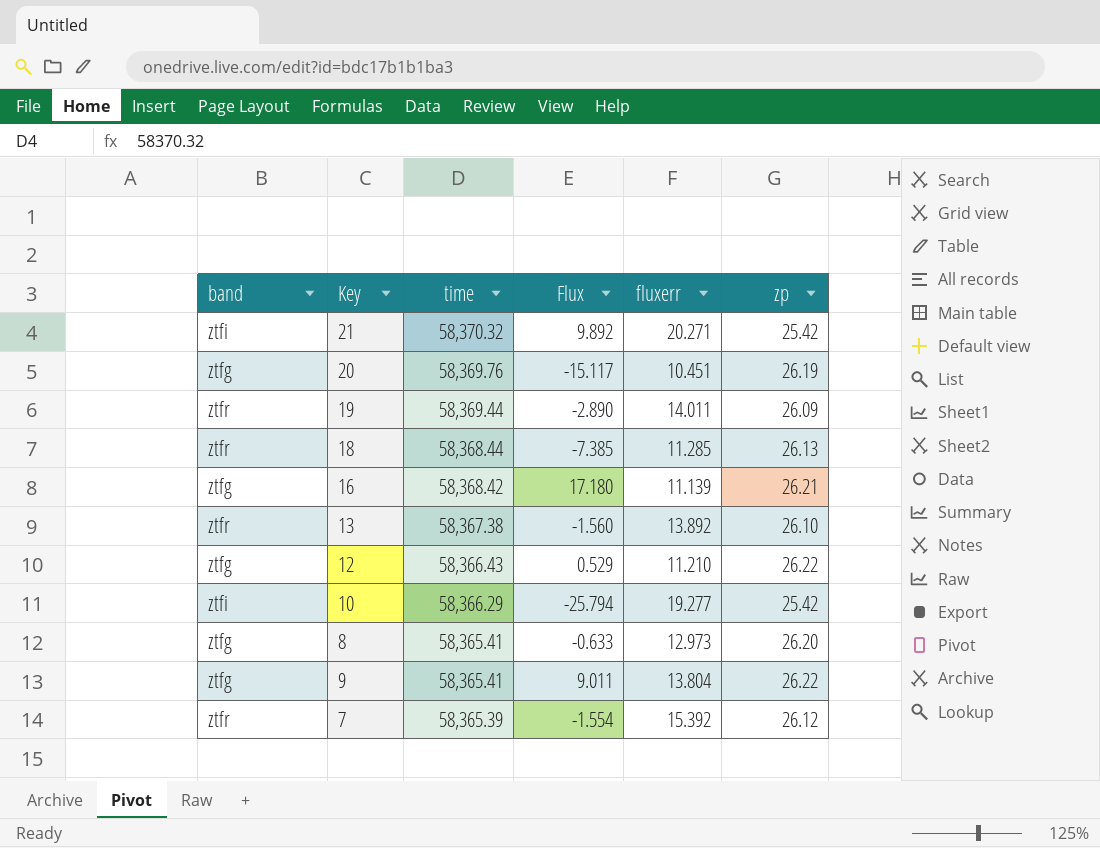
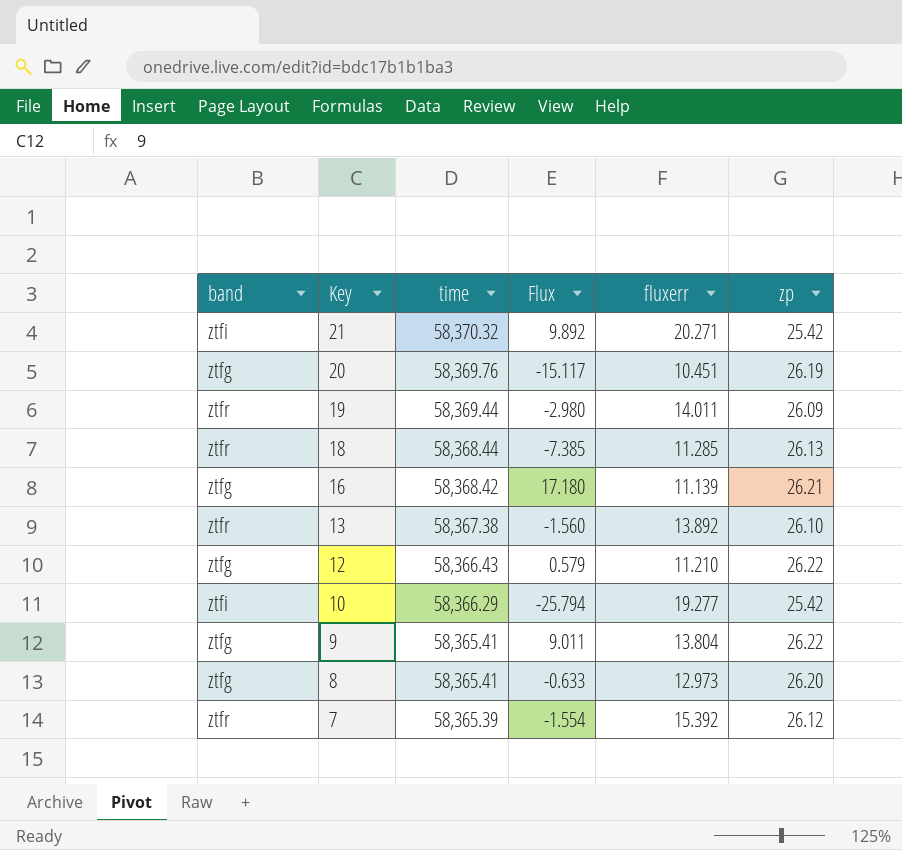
row order: time descending -> Key descending
19 | Flux: -2.890 -> -2.980
12 | Flux: 0.529 -> 0.579

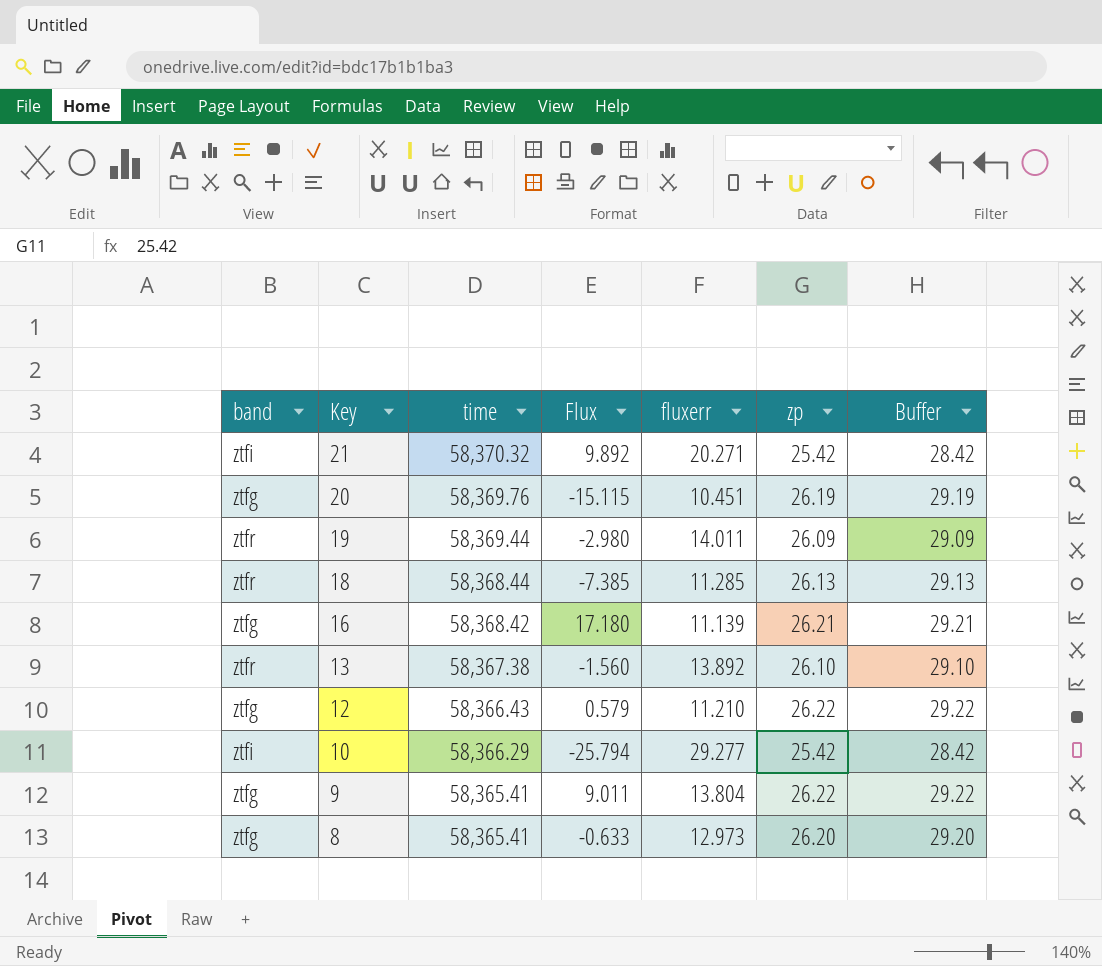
column Buffer | formula: none -> [zp] + 3
row 7: ztfr | 58,365.39 | -1.554 | 15.392 | 26.12 -> none
20 | Flux: -15.117 -> -15.115
10 | fluxerr: 19.277 -> 29.277

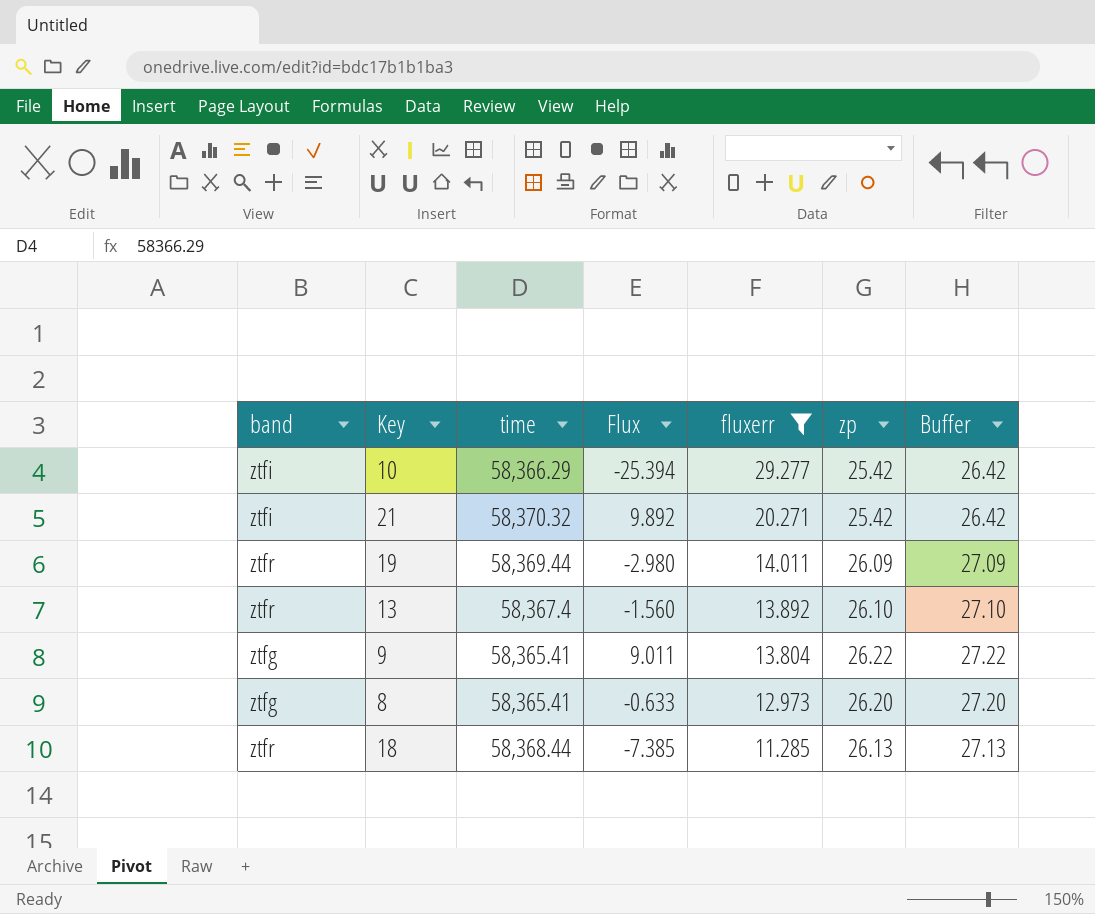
filter: none -> fluxerr >= 11.285
row order: Key descending -> fluxerr descending
column Buffer | formula: [zp] + 3 -> [zp] + 1
10 | Flux: -25.794 -> -25.394
13 | time: 58,367.38 -> 58,367.4

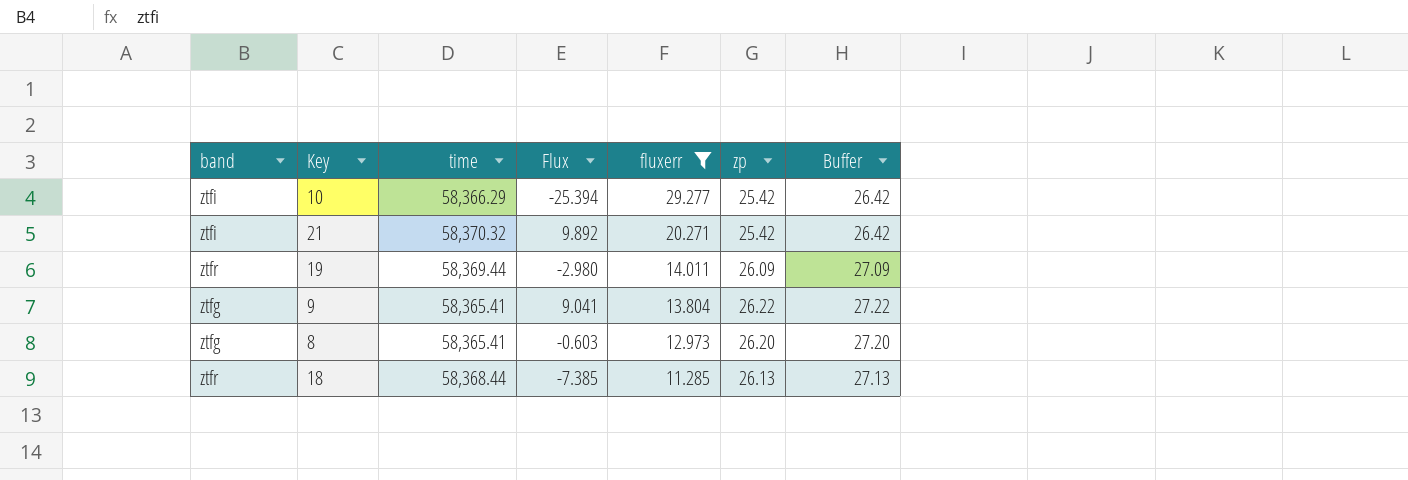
row 13: ztfr | 58,367.4 | -1.560 | 13.892 | 26.10 | 27.10 -> none
9 | Flux: 9.011 -> 9.041
8 | Flux: -0.633 -> -0.603

